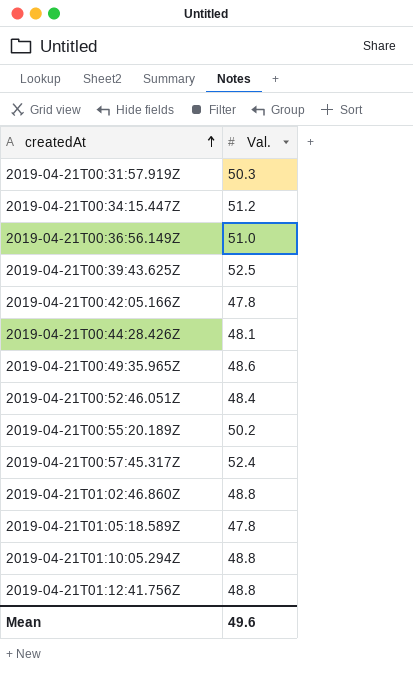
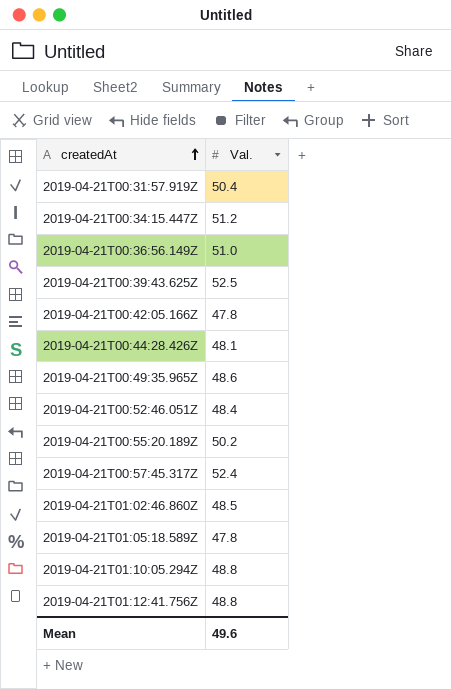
2019-04-21T00:31:57.919Z | Val.: 50.3 -> 50.4
2019-04-21T01:02:46.860Z | Val.: 48.8 -> 48.5

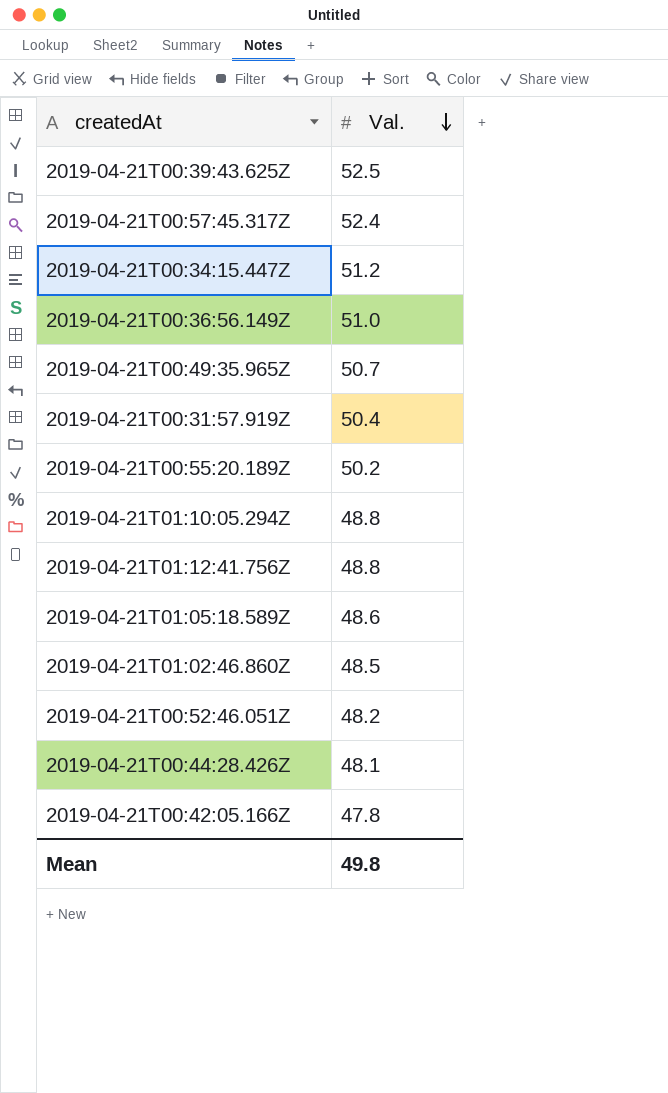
row order: createdAt ascending -> Val. descending
2019-04-21T00:49:35.965Z | Val.: 48.6 -> 50.7
2019-04-21T01:05:18.589Z | Val.: 47.8 -> 48.6
2019-04-21T00:52:46.051Z | Val.: 48.4 -> 48.2
Mean | Val.: 49.6 -> 49.8

